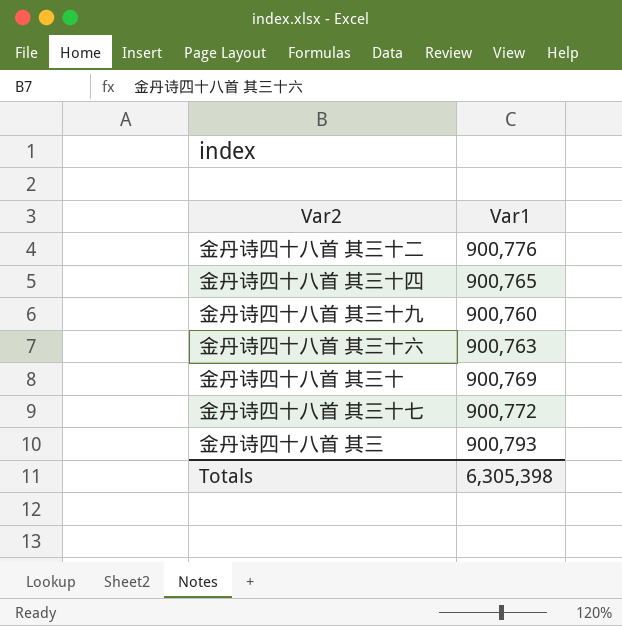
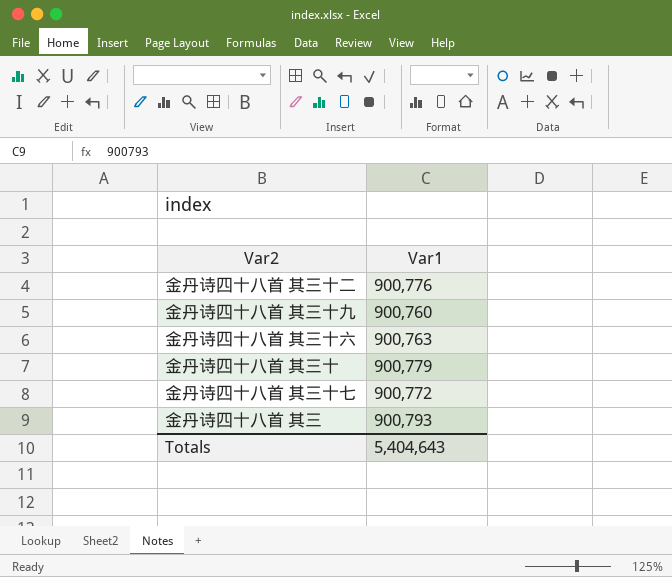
row 金丹诗四十八首 其三十四: 900,765 -> none
金丹诗四十八首 其三十 | Var1: 900,769 -> 900,779
Totals | Var1: 6,305,398 -> 5,404,643

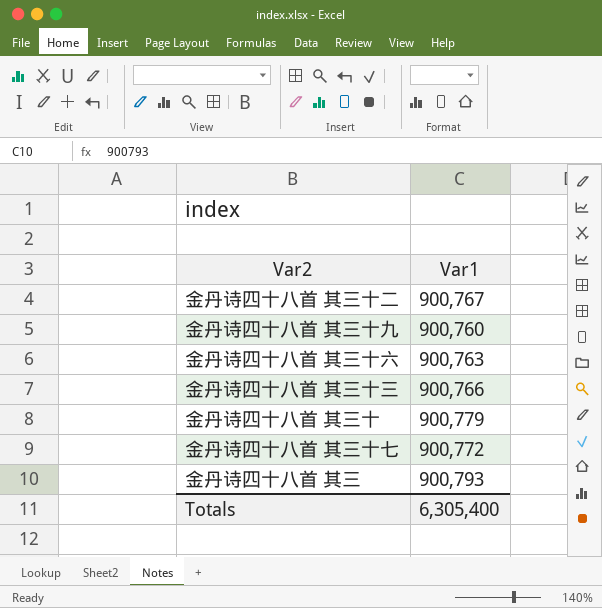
金丹诗四十八首 其三十二 | Var1: 900,776 -> 900,767
row 金丹诗四十八首 其三十三: none -> 900,766
Totals | Var1: 5,404,643 -> 6,305,400

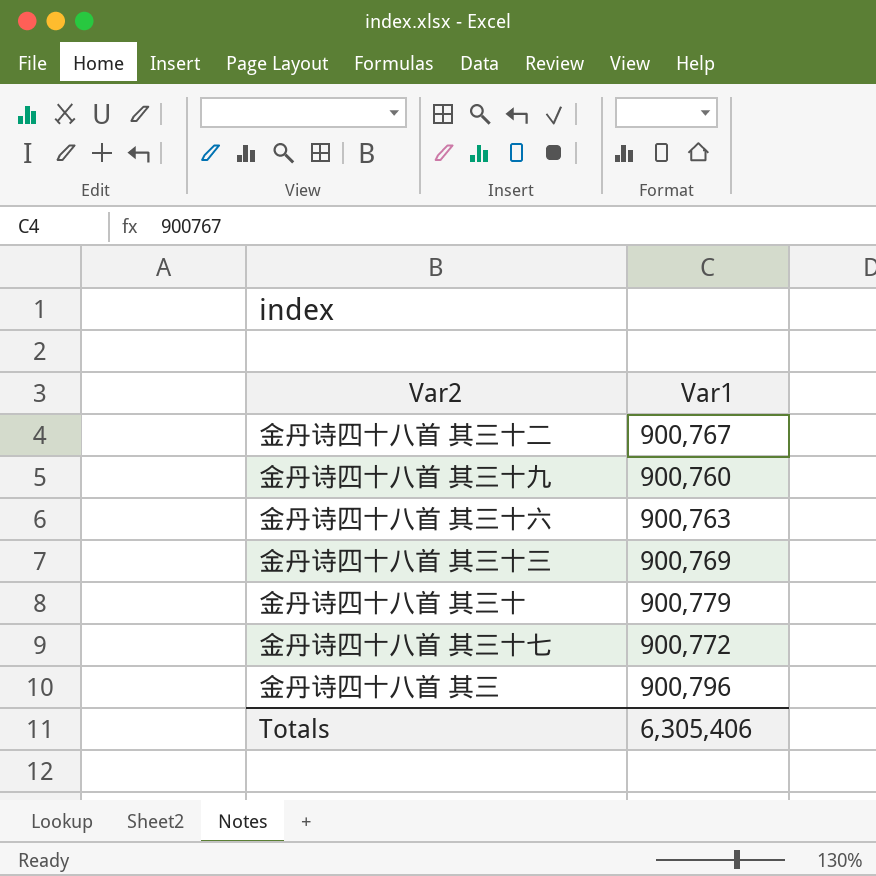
金丹诗四十八首 其三十三 | Var1: 900,766 -> 900,769
金丹诗四十八首 其三 | Var1: 900,793 -> 900,796
Totals | Var1: 6,305,400 -> 6,305,406

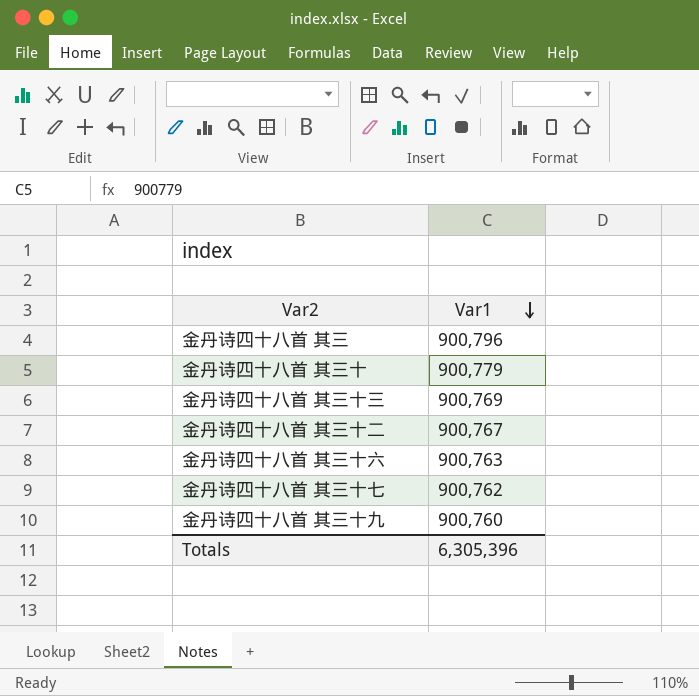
row order: none -> Var1 descending
金丹诗四十八首 其三十七 | Var1: 900,772 -> 900,762
Totals | Var1: 6,305,406 -> 6,305,396

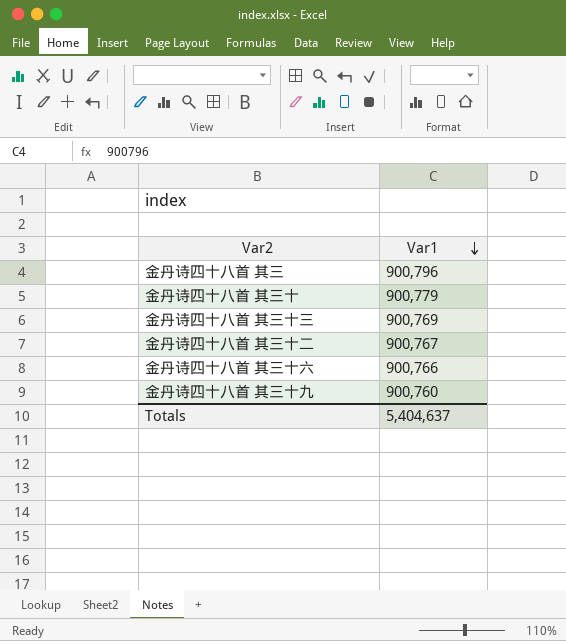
row 金丹诗四十八首 其三十七: 900,762 -> none
金丹诗四十八首 其三十六 | Var1: 900,763 -> 900,766
Totals | Var1: 6,305,396 -> 5,404,637

